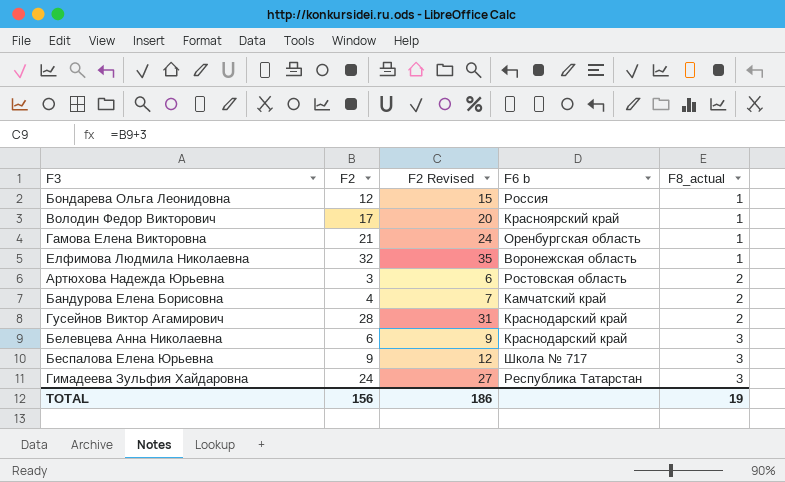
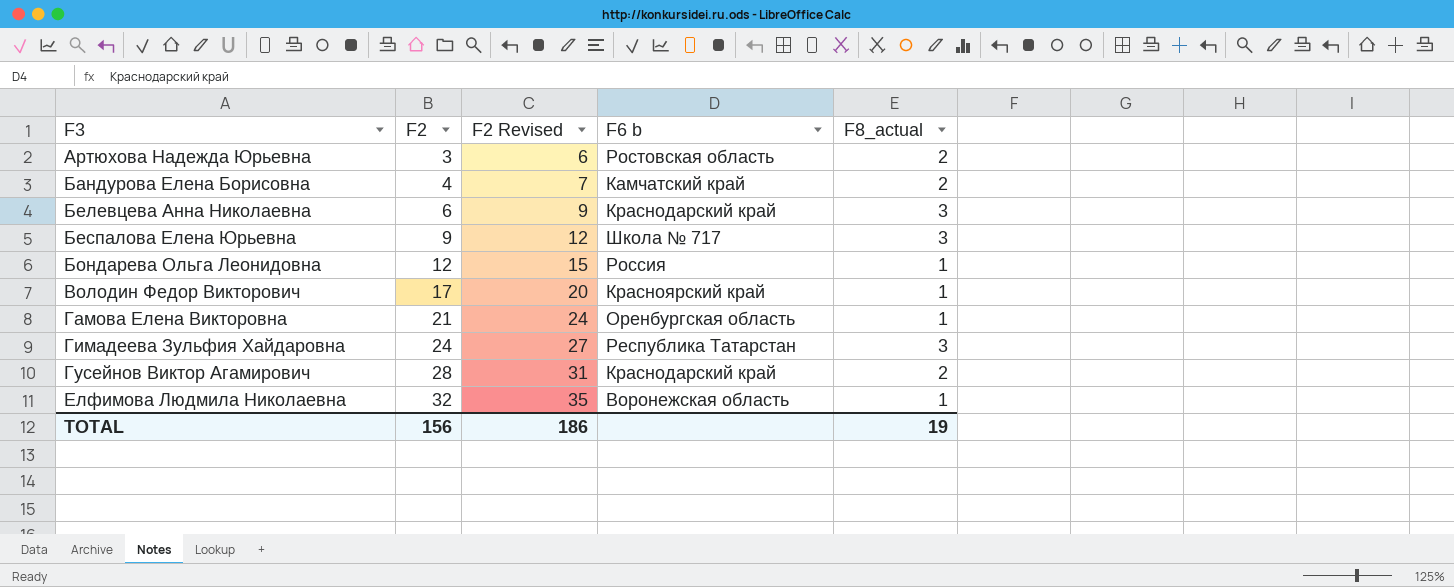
row order: F8_actual ascending -> F3 ascending

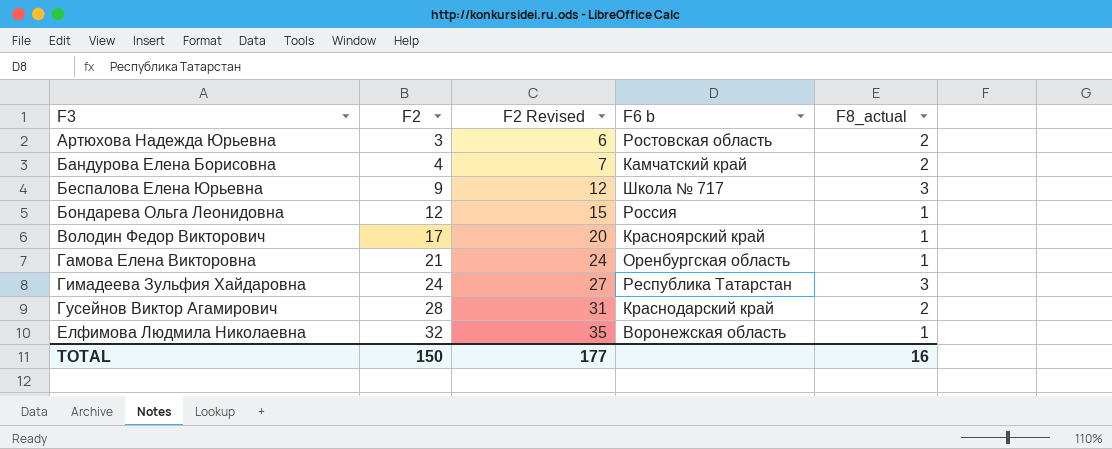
row Белевцева Анна Николаевна: 6 | 9 | Краснодарский край | 3 -> none
TOTAL | F2: 156 -> 150
TOTAL | F2 Revised: 186 -> 177
TOTAL | F8_actual: 19 -> 16

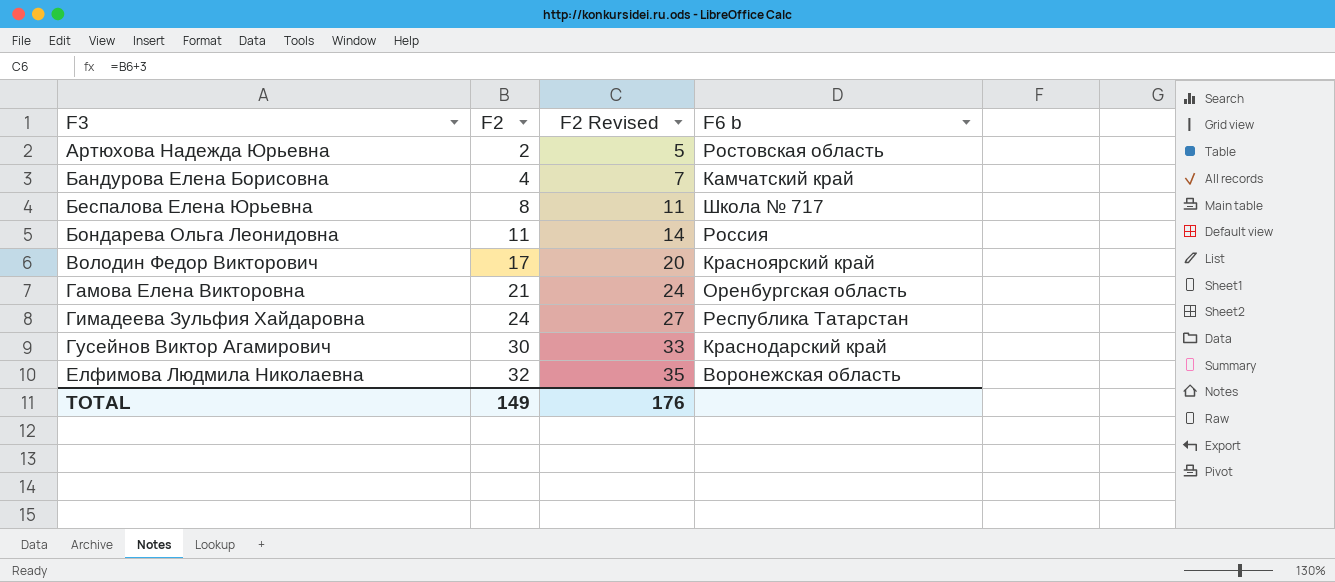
column F8_actual | position: 5 -> none
Артюхова Надежда Юрьевна | F2: 3 -> 2
Артюхова Надежда Юрьевна | F2 Revised: 6 -> 5
Беспалова Елена Юрьевна | F2: 9 -> 8
Беспалова Елена Юрьевна | F2 Revised: 12 -> 11
Бондарева Ольга Леонидовна | F2: 12 -> 11
Бондарева Ольга Леонидовна | F2 Revised: 15 -> 14
Гусейнов Виктор Агамирович | F2: 28 -> 30
Гусейнов Виктор Агамирович | F2 Revised: 31 -> 33
TOTAL | F2: 150 -> 149
TOTAL | F2 Revised: 177 -> 176

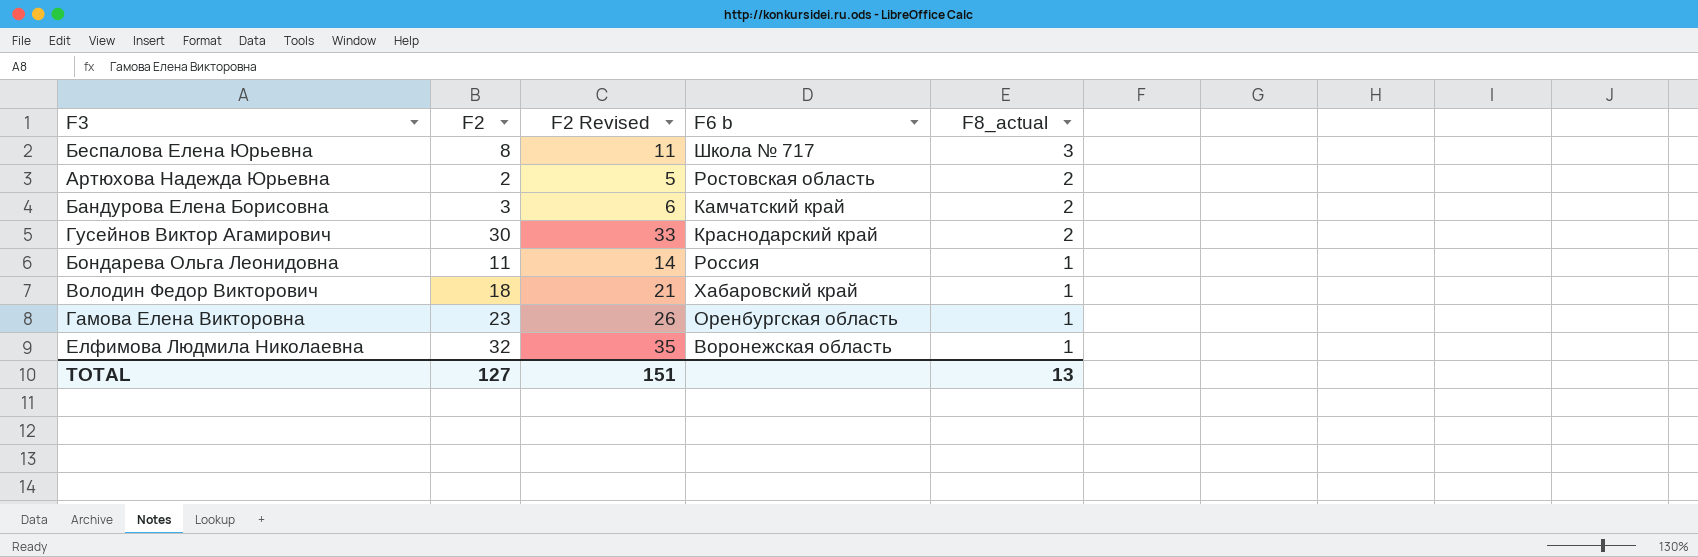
row order: F3 ascending -> F8_actual descending
column F8_actual | position: none -> 5
row Гимадеева Зульфия Хайдаровна: 24 | 27 | Республика Татарстан -> none
Бандурова Елена Борисовна | F2: 4 -> 3
Бандурова Елена Борисовна | F2 Revised: 7 -> 6
Володин Федор Викторович | F2: 17 -> 18
Володин Федор Викторович | F2 Revised: 20 -> 21
Володин Федор Викторович | F6 b: Красноярский край -> Хабаровский край
Гамова Елена Викторовна | F2: 21 -> 23
Гамова Елена Викторовна | F2 Revised: 24 -> 26
TOTAL | F2: 149 -> 127
TOTAL | F2 Revised: 176 -> 151

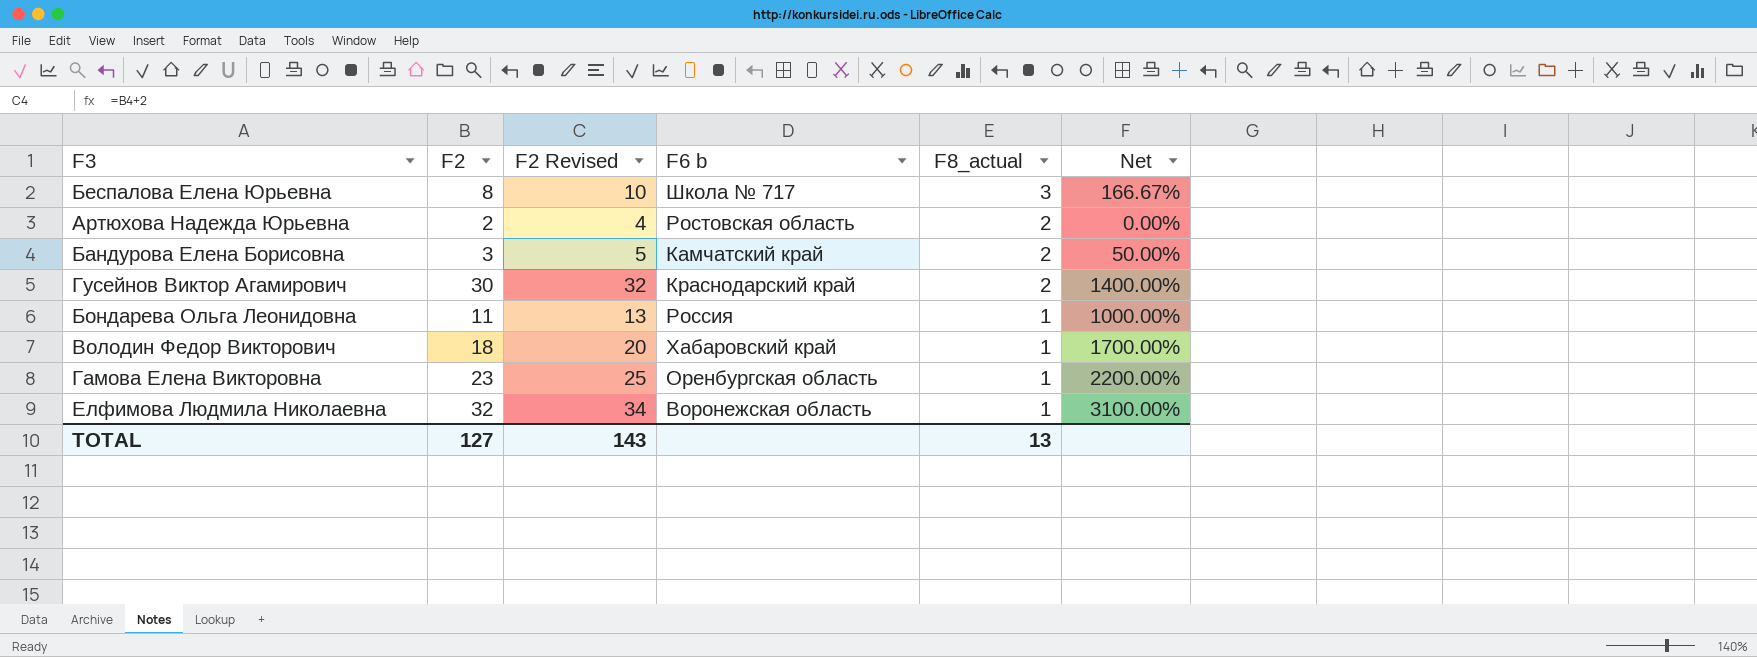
column F2 Revised | formula: [F2] + 3 -> [F2] + 2
column Net | formula: none -> ([F2] - [F8_actual]) / [F8_actual]
TOTAL | F2 Revised: 151 -> 143

